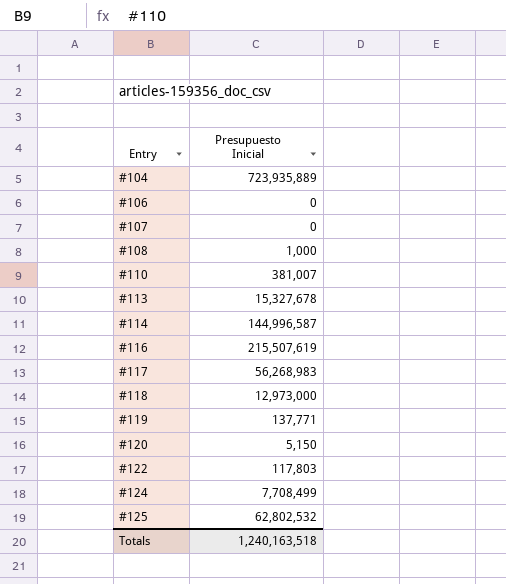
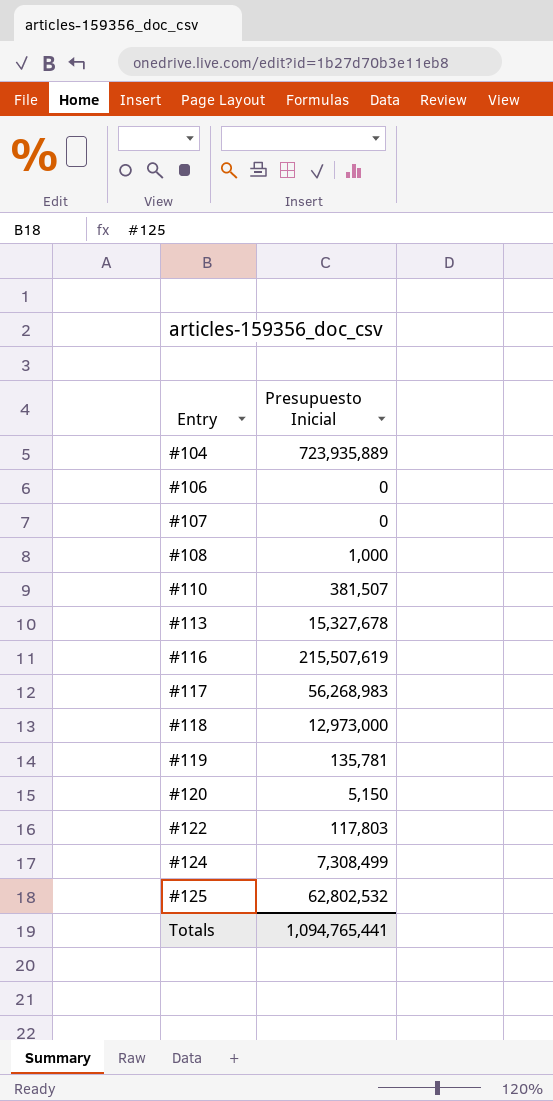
row #114: 144,996,587 -> none
#110 | Presupuesto Inicial: 381,007 -> 381,507
#119 | Presupuesto Inicial: 137,771 -> 135,781
#124 | Presupuesto Inicial: 7,708,499 -> 7,308,499
Totals | Presupuesto Inicial: 1,240,163,518 -> 1,094,765,441

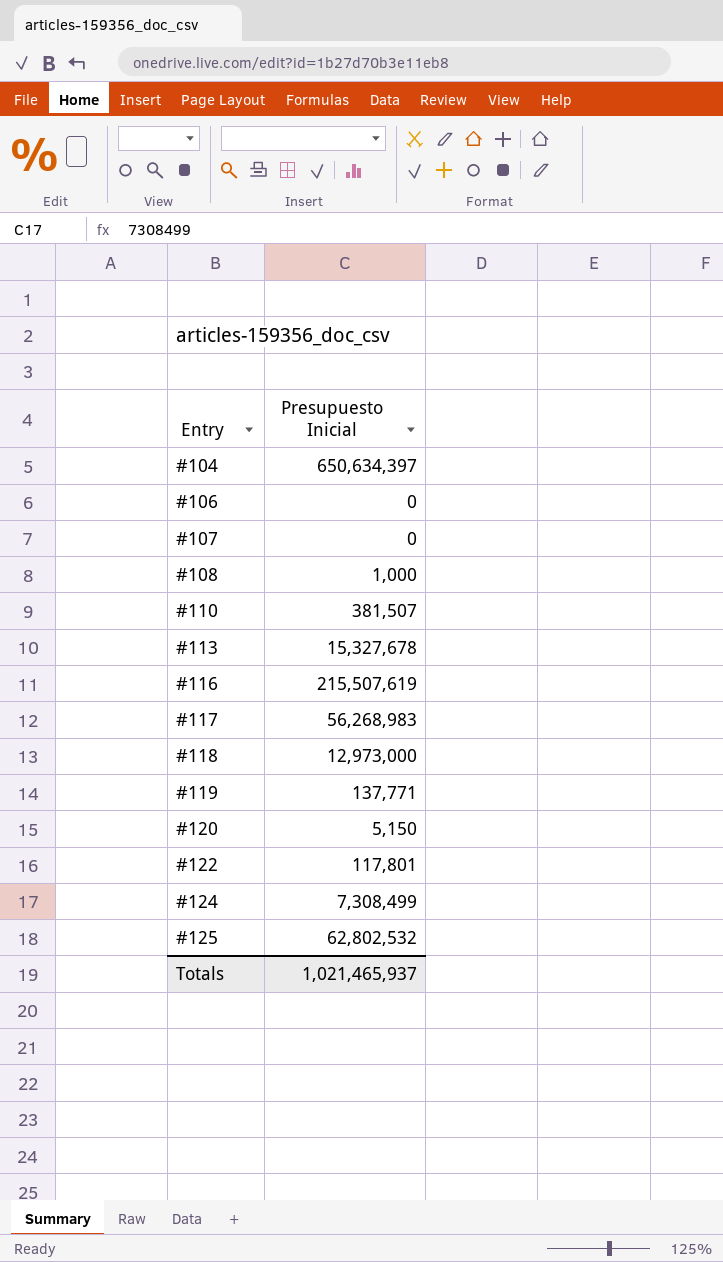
#104 | Presupuesto Inicial: 723,935,889 -> 650,634,397
#119 | Presupuesto Inicial: 135,781 -> 137,771
#122 | Presupuesto Inicial: 117,803 -> 117,801
Totals | Presupuesto Inicial: 1,094,765,441 -> 1,021,465,937

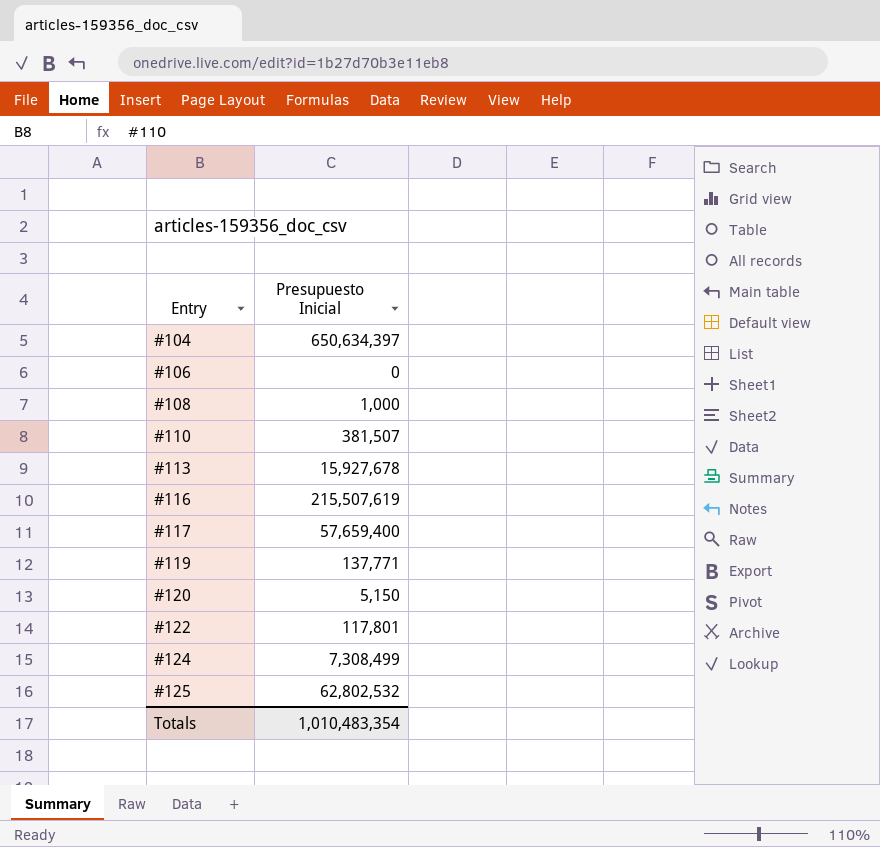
row #107: 0 -> none
row #118: 12,973,000 -> none
#113 | Presupuesto Inicial: 15,327,678 -> 15,927,678
#117 | Presupuesto Inicial: 56,268,983 -> 57,659,400
Totals | Presupuesto Inicial: 1,021,465,937 -> 1,010,483,354

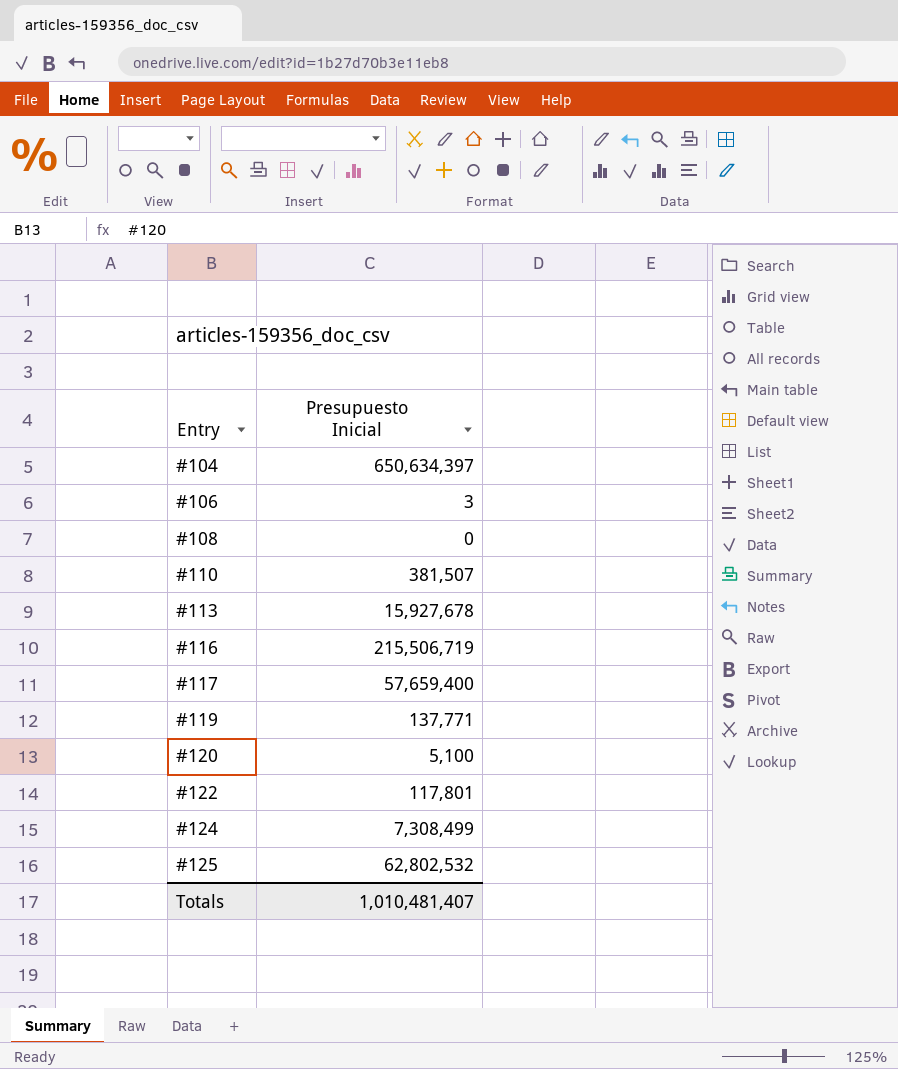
#106 | Presupuesto Inicial: 0 -> 3
#108 | Presupuesto Inicial: 1,000 -> 0
#116 | Presupuesto Inicial: 215,507,619 -> 215,506,719
#120 | Presupuesto Inicial: 5,150 -> 5,100
Totals | Presupuesto Inicial: 1,010,483,354 -> 1,010,481,407

